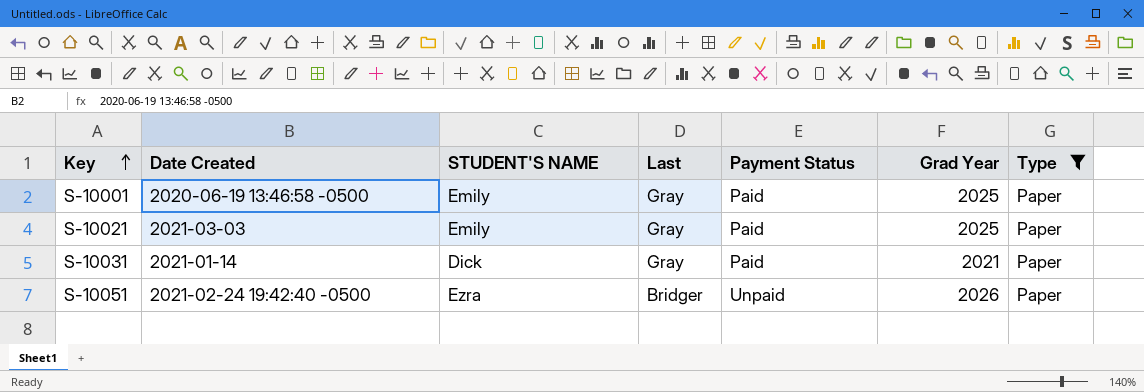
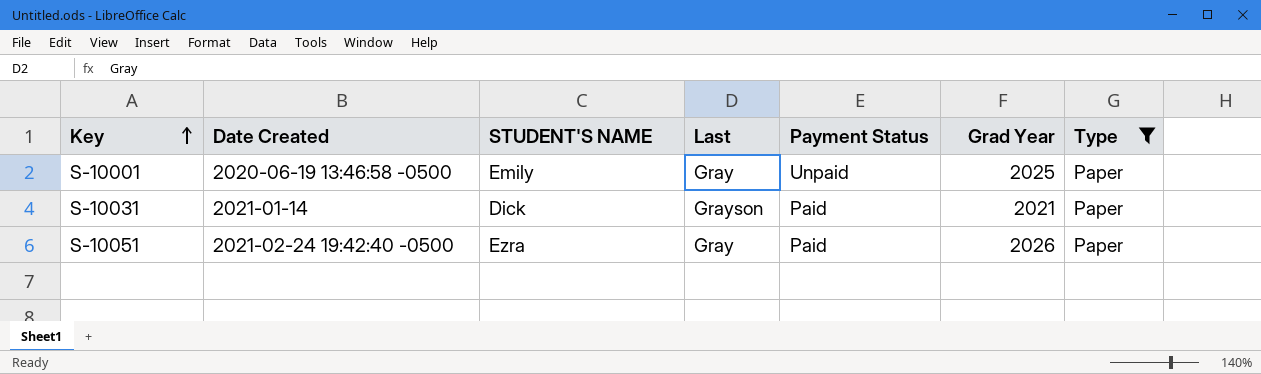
row S-10021: 2021-03-03 | Emily | Gray | Paid | 2025 | Paper -> none
S-10001 | Payment Status: Paid -> Unpaid
S-10031 | Last: Gray -> Grayson
S-10051 | Last: Bridger -> Gray
S-10051 | Payment Status: Unpaid -> Paid

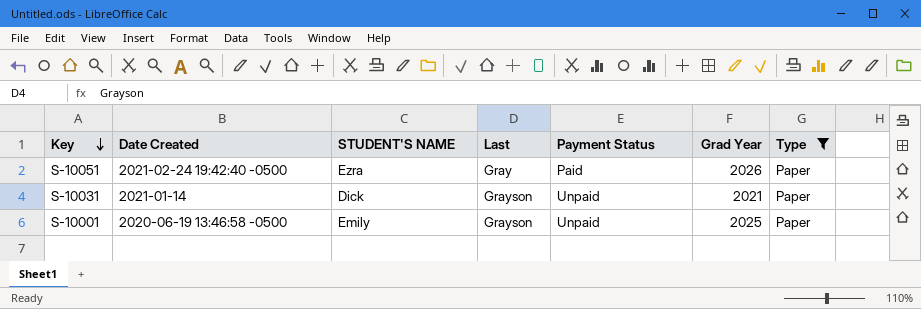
row order: Key ascending -> Key descending
S-10031 | Payment Status: Paid -> Unpaid
S-10001 | Last: Gray -> Grayson

